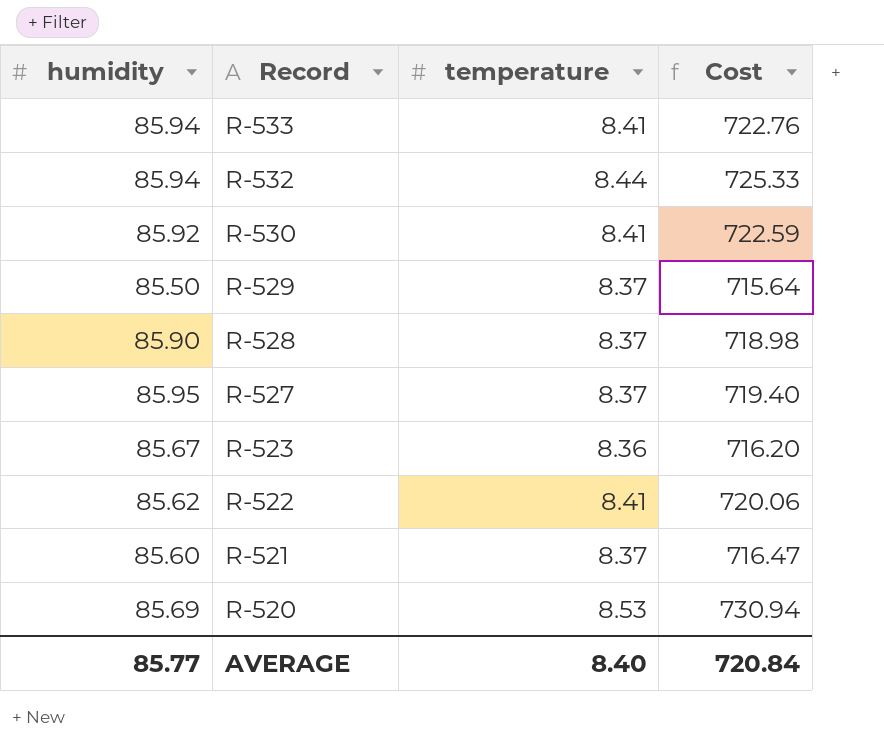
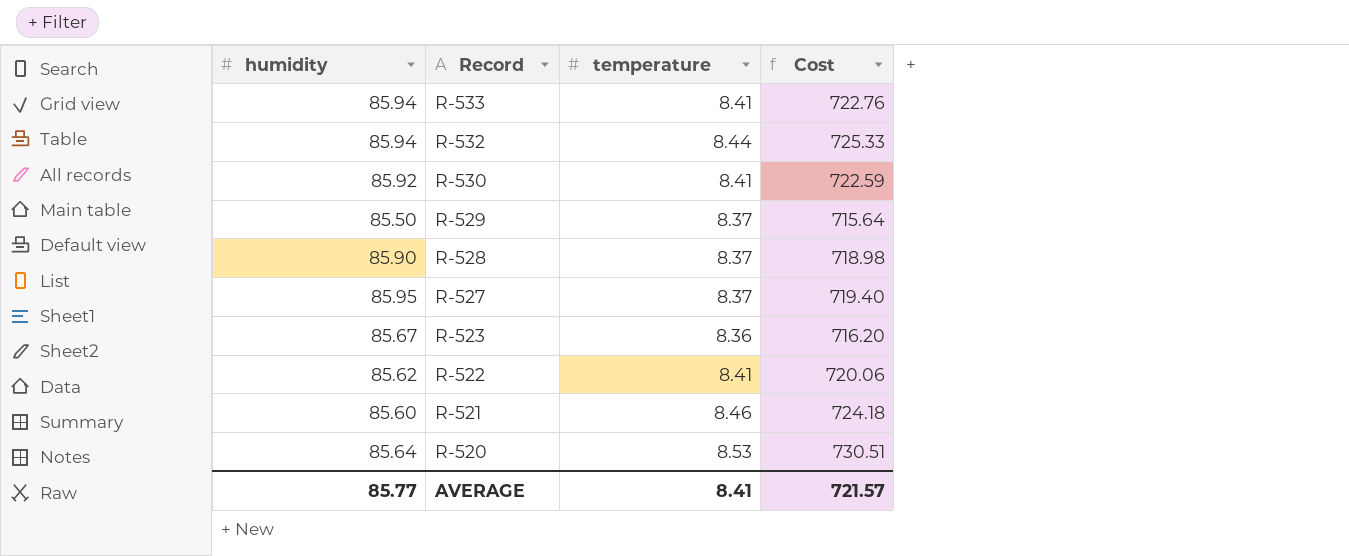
R-521 | temperature: 8.37 -> 8.46
R-521 | Cost: 716.47 -> 724.18
R-520 | humidity: 85.69 -> 85.64
R-520 | Cost: 730.94 -> 730.51
AVERAGE | temperature: 8.40 -> 8.41
AVERAGE | Cost: 720.84 -> 721.57

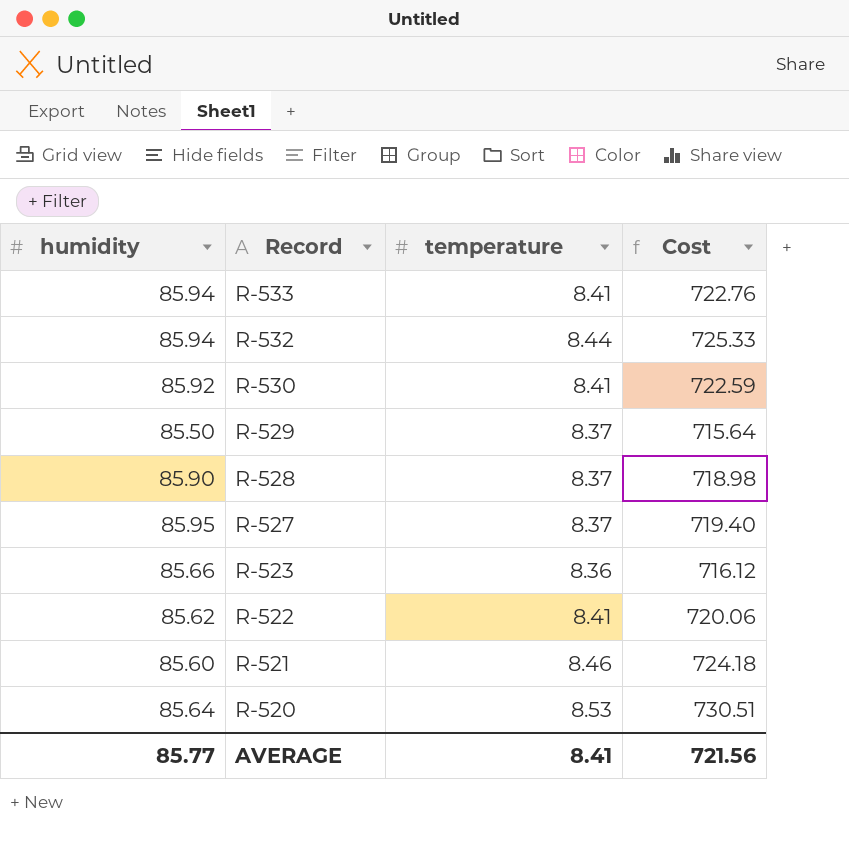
R-523 | humidity: 85.67 -> 85.66
R-523 | Cost: 716.20 -> 716.12
AVERAGE | Cost: 721.57 -> 721.56

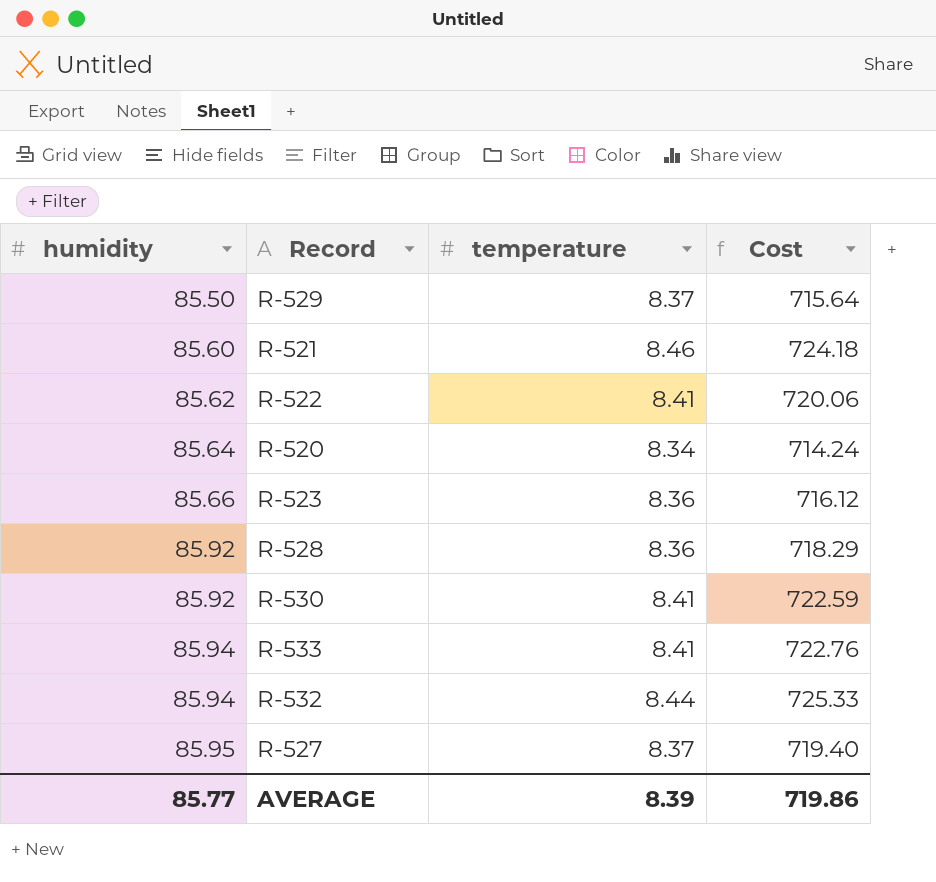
row order: Record descending -> humidity ascending
R-520 | temperature: 8.53 -> 8.34
R-520 | Cost: 730.51 -> 714.24
R-528 | humidity: 85.90 -> 85.92
R-528 | temperature: 8.37 -> 8.36
R-528 | Cost: 718.98 -> 718.29
AVERAGE | temperature: 8.41 -> 8.39
AVERAGE | Cost: 721.56 -> 719.86

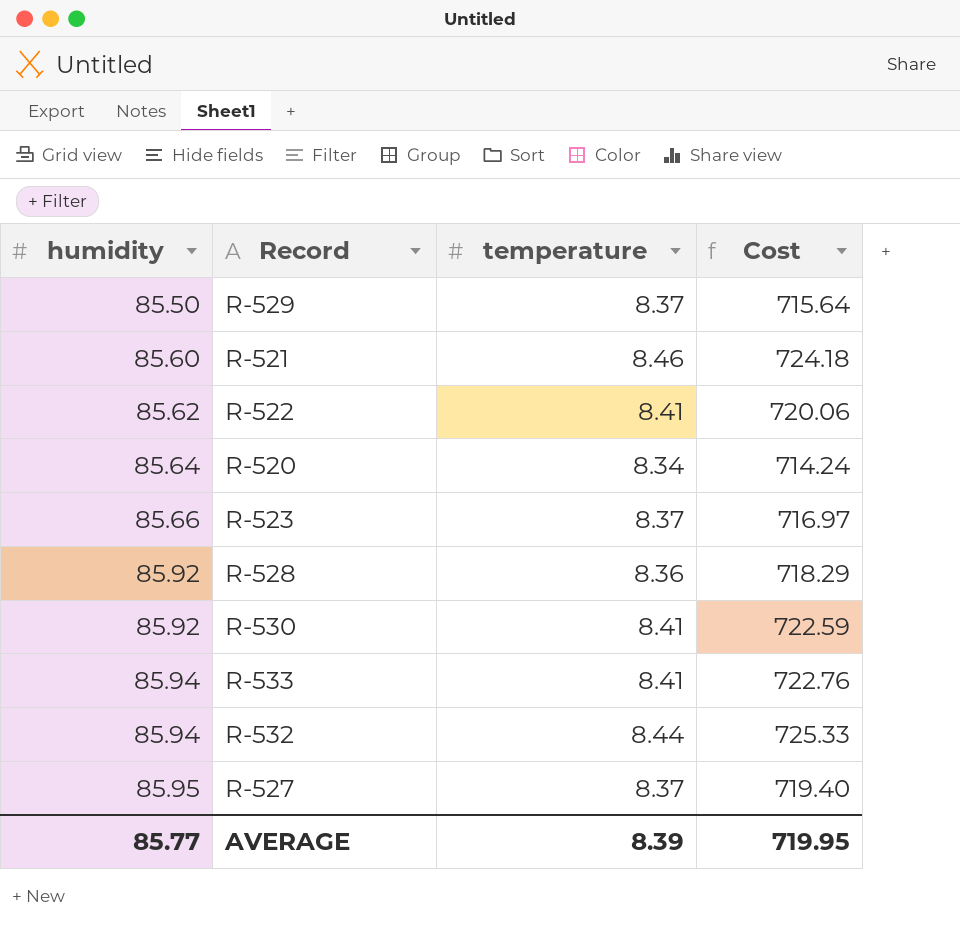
R-523 | temperature: 8.36 -> 8.37
R-523 | Cost: 716.12 -> 716.97
AVERAGE | Cost: 719.86 -> 719.95

